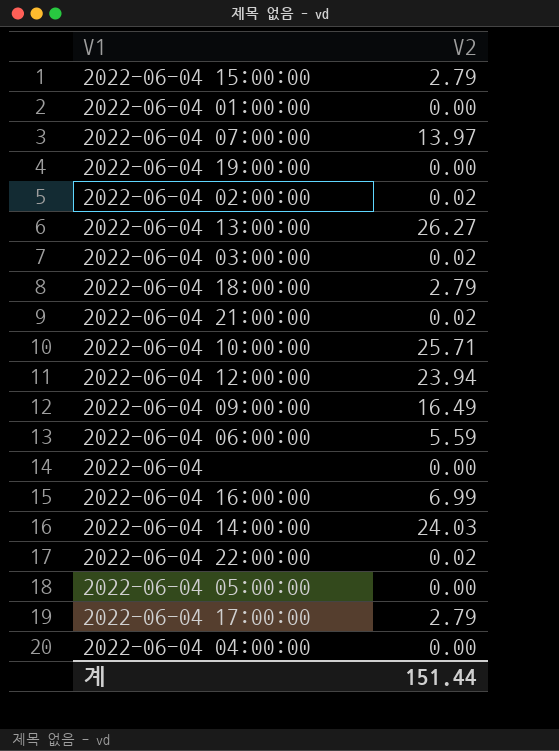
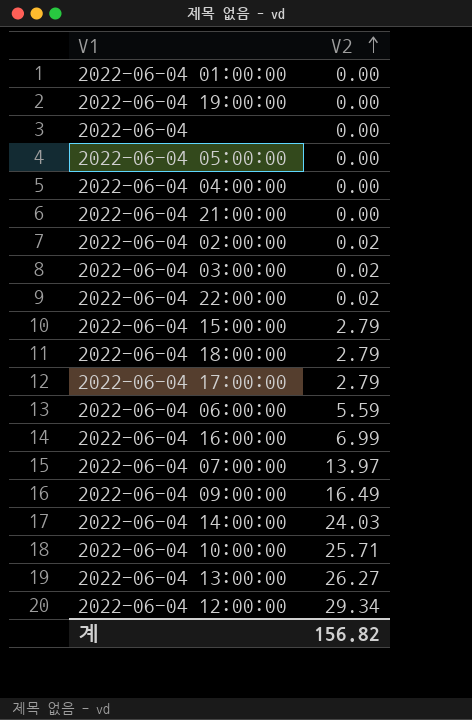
row order: none -> V2 ascending
2022-06-04 21:00:00 | V2: 0.02 -> 0.00
2022-06-04 12:00:00 | V2: 23.94 -> 29.34
계 | V2: 151.44 -> 156.82

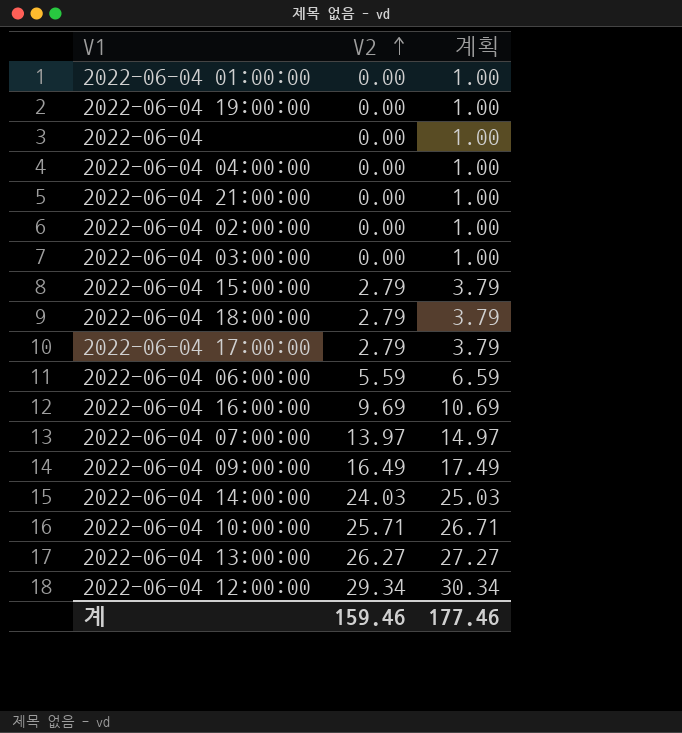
column 계획 | formula: none -> [V2] + 1
row 2022-06-04 05:00:00: 0.00 -> none
row 2022-06-04 22:00:00: 0.02 -> none
2022-06-04 02:00:00 | V2: 0.02 -> 0.00
2022-06-04 03:00:00 | V2: 0.02 -> 0.00
2022-06-04 16:00:00 | V2: 6.99 -> 9.69
계 | V2: 156.82 -> 159.46

